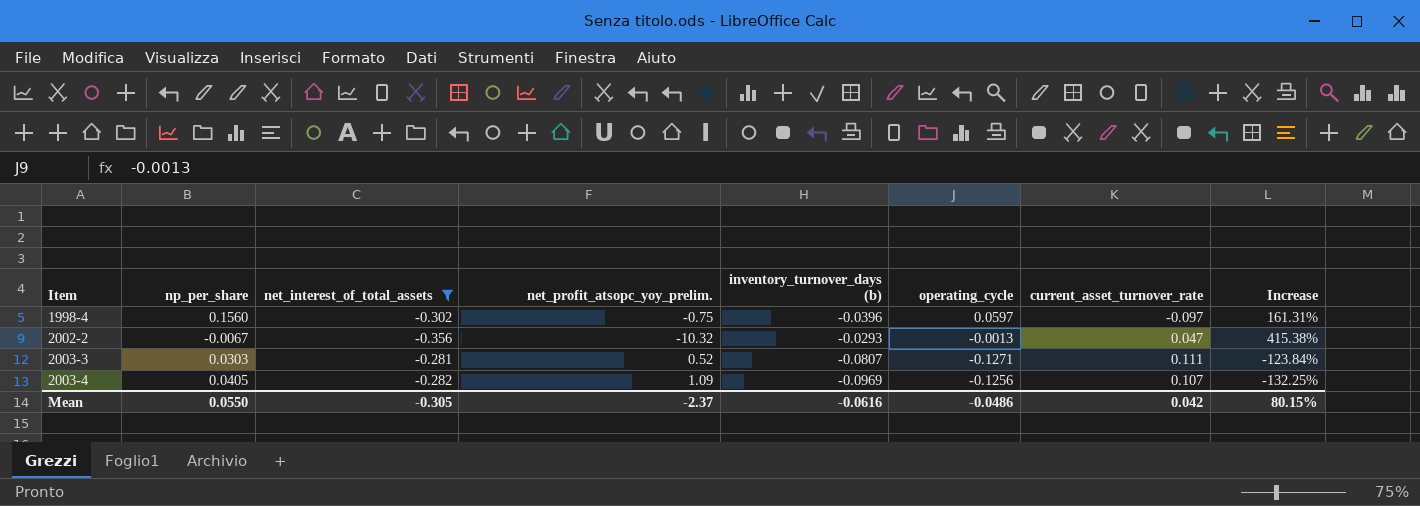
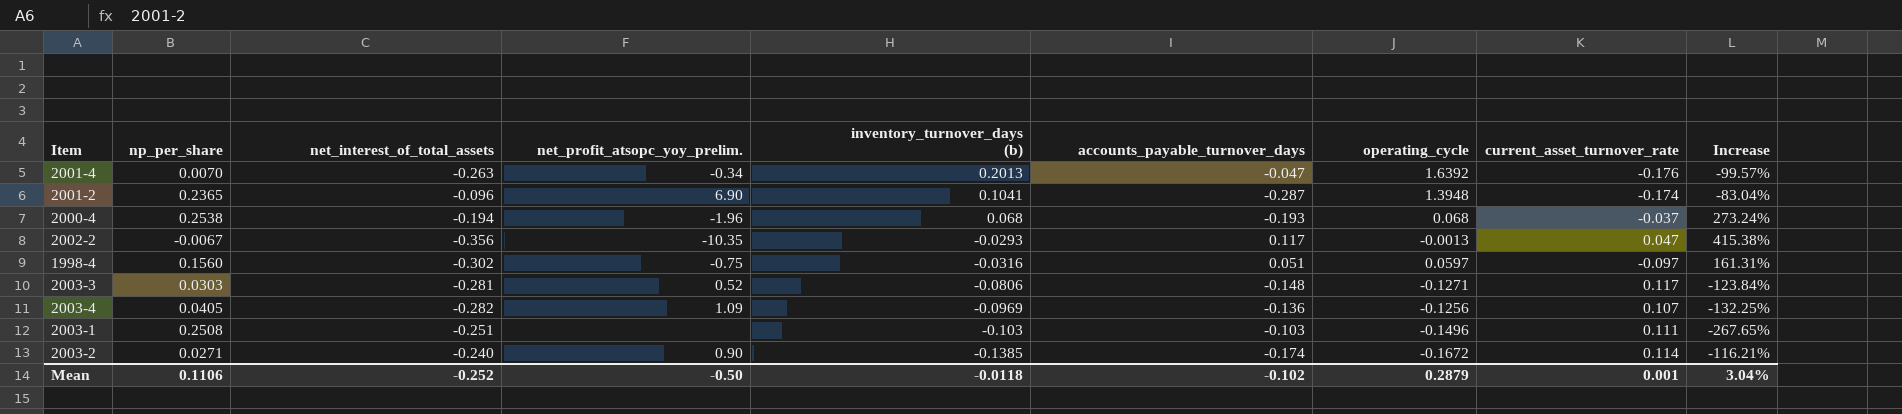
filter: net_interest_of_total_assets <= -0.281 -> none
row order: Item ascending -> inventory_turnover_days (b) descending
column accounts_payable_turnover_days | position: none -> 6
2002-2 | net_profit_atsopc_yoy_prelim.: -10.32 -> -10.35
1998-4 | inventory_turnover_days (b): -0.0396 -> -0.0316
2003-3 | inventory_turnover_days (b): -0.0807 -> -0.0806
2003-3 | current_asset_turnover_rate: 0.111 -> 0.117
Mean | np_per_share: 0.0550 -> 0.1106
Mean | net_interest_of_total_assets: -0.305 -> -0.252
Mean | net_profit_atsopc_yoy_prelim.: -2.37 -> -0.50
Mean | inventory_turnover_days (b): -0.0616 -> -0.0118
Mean | operating_cycle: -0.0486 -> 0.2879
Mean | current_asset_turnover_rate: 0.042 -> 0.001
Mean | Increase: 80.15% -> 3.04%

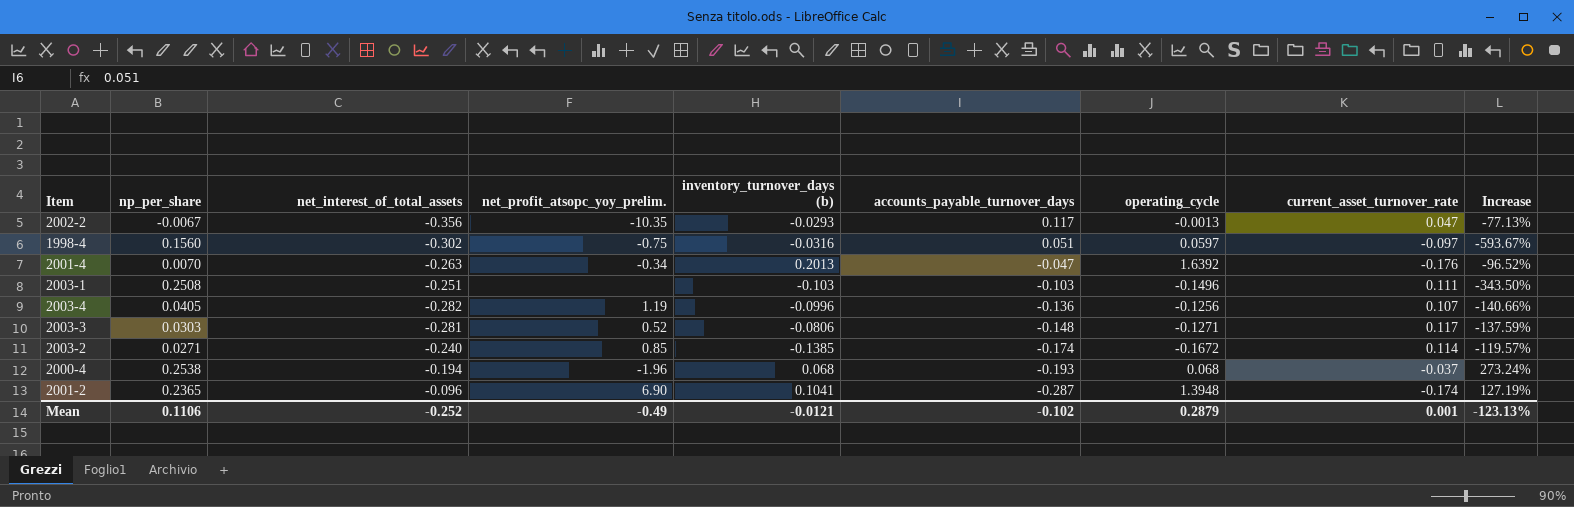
row order: inventory_turnover_days (b) descending -> accounts_payable_turnover_days descending
column Increase | formula: ([np_per_share] - [operating_cycle]) / [operating_cycle] -> ([np_per_share] - [inventory_turnover_days (b)]) / [inventory_turnover_days (b)]
2003-4 | net_profit_atsopc_yoy_prelim.: 1.09 -> 1.19
2003-4 | inventory_turnover_days (b): -0.0969 -> -0.0996
2003-2 | net_profit_atsopc_yoy_prelim.: 0.90 -> 0.85
Mean | net_profit_atsopc_yoy_prelim.: -0.50 -> -0.49
Mean | inventory_turnover_days (b): -0.0118 -> -0.0121
Mean | Increase: 3.04% -> -123.13%

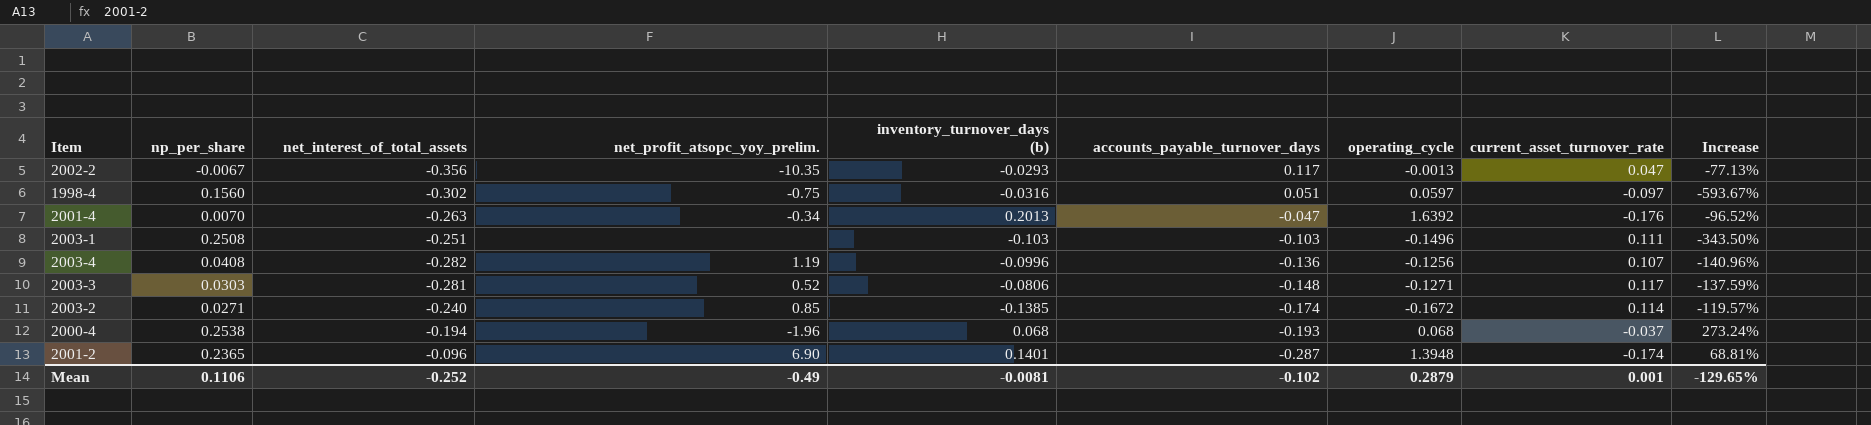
2003-4 | np_per_share: 0.0405 -> 0.0408
2003-4 | Increase: -140.66% -> -140.96%
2001-2 | inventory_turnover_days (b): 0.1041 -> 0.1401
2001-2 | Increase: 127.19% -> 68.81%
Mean | inventory_turnover_days (b): -0.0121 -> -0.0081
Mean | Increase: -123.13% -> -129.65%

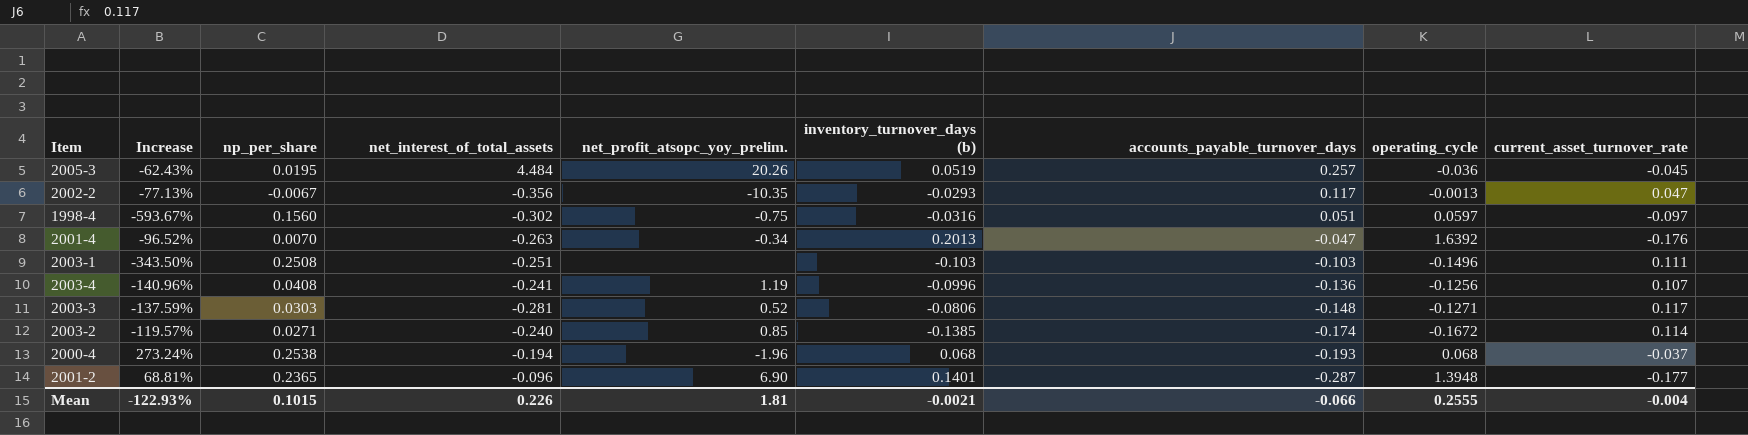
column Increase | position: 9 -> 2
row 2005-3: none -> -62.43% | 0.0195 | 4.484 | 20.26 | 0.0519 | 0.257 | -0.036 | -0.045
2003-4 | net_interest_of_total_assets: -0.282 -> -0.241
2001-2 | current_asset_turnover_rate: -0.174 -> -0.177
Mean | Increase: -129.65% -> -122.93%
Mean | np_per_share: 0.1106 -> 0.1015
Mean | net_interest_of_total_assets: -0.252 -> 0.226
Mean | net_profit_atsopc_yoy_prelim.: -0.49 -> 1.81
Mean | inventory_turnover_days (b): -0.0081 -> -0.0021
Mean | accounts_payable_turnover_days: -0.102 -> -0.066
Mean | operating_cycle: 0.2879 -> 0.2555
Mean | current_asset_turnover_rate: 0.001 -> -0.004

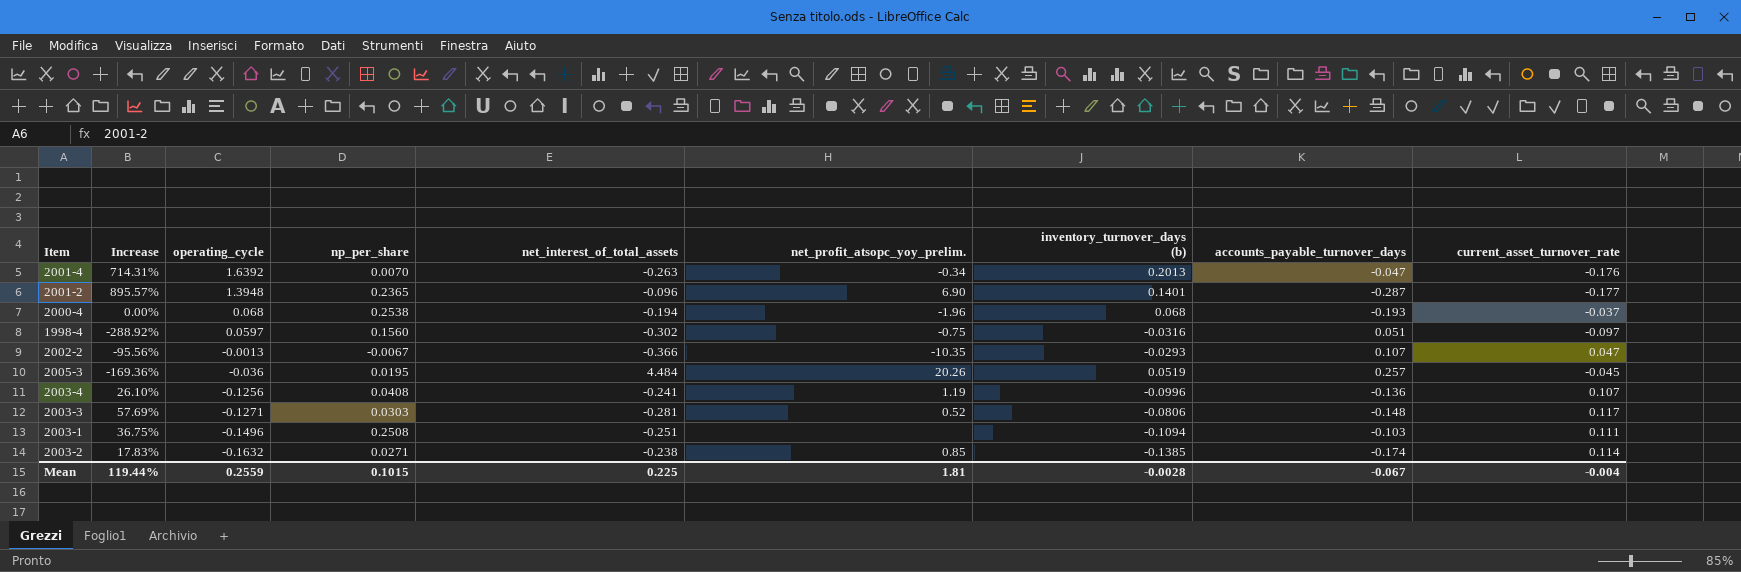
row order: accounts_payable_turnover_days descending -> operating_cycle descending
column Increase | formula: ([np_per_share] - [inventory_turnover_days (b)]) / [inventory_turnover_days (b)] -> ([operating_cycle] - [inventory_turnover_days (b)]) / [inventory_turnover_days (b)]
column operating_cycle | position: 8 -> 3
2002-2 | net_interest_of_total_assets: -0.356 -> -0.366
2002-2 | accounts_payable_turnover_days: 0.117 -> 0.107
2003-1 | inventory_turnover_days (b): -0.103 -> -0.1094
2003-2 | operating_cycle: -0.1672 -> -0.1632
2003-2 | net_interest_of_total_assets: -0.240 -> -0.238
Mean | Increase: -122.93% -> 119.44%
Mean | operating_cycle: 0.2555 -> 0.2559
Mean | net_interest_of_total_assets: 0.226 -> 0.225
Mean | inventory_turnover_days (b): -0.0021 -> -0.0028
Mean | accounts_payable_turnover_days: -0.066 -> -0.067

